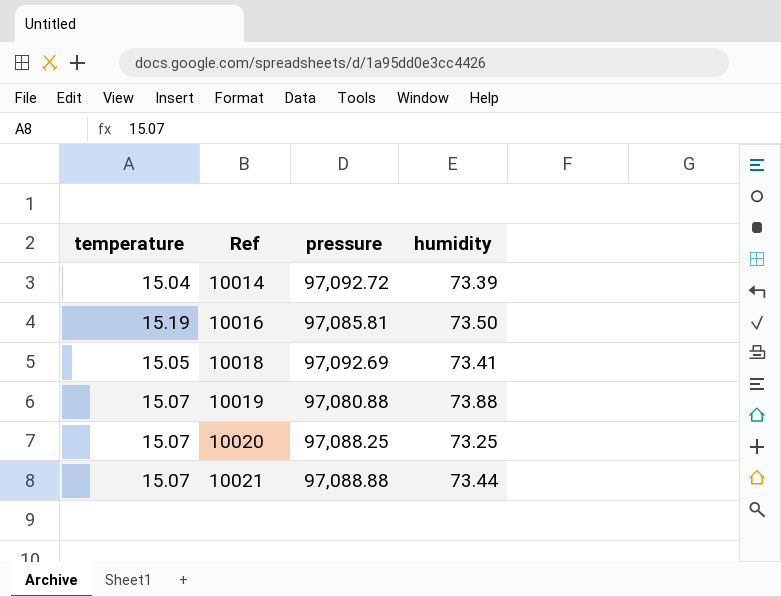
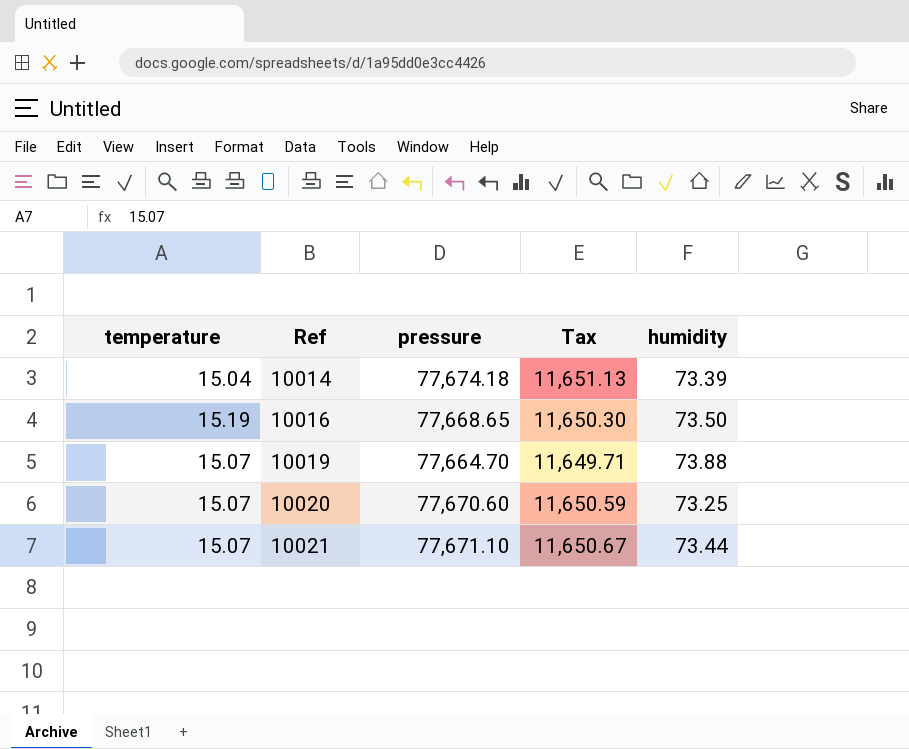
column Tax | formula: none -> [pressure] * 0.15
row 10018: 15.05 | 97,092.69 | 73.41 -> none
10014 | pressure: 97,092.72 -> 77,674.18
10016 | pressure: 97,085.81 -> 77,668.65
10019 | pressure: 97,080.88 -> 77,664.70
10020 | pressure: 97,088.25 -> 77,670.60
10021 | pressure: 97,088.88 -> 77,671.10

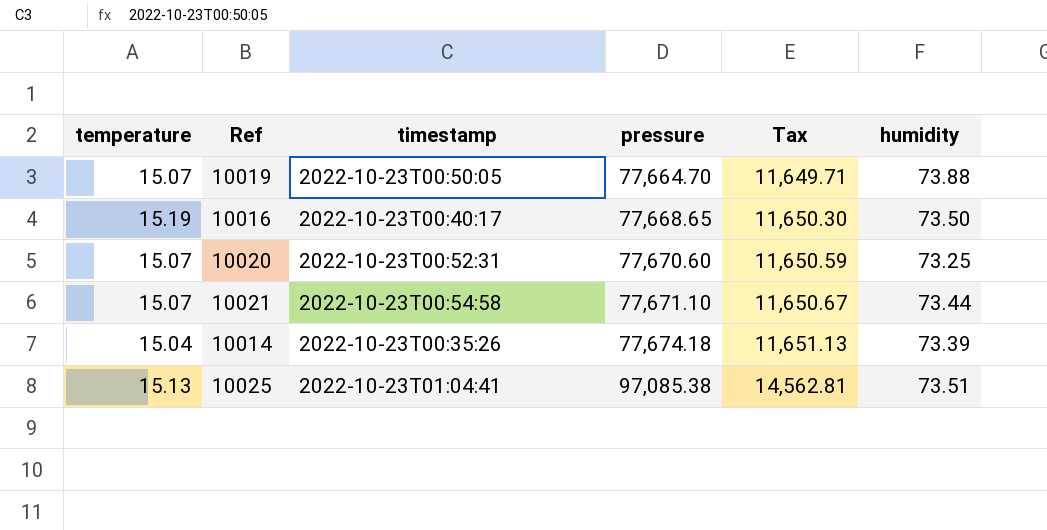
row order: Ref ascending -> pressure ascending
column timestamp | position: none -> 3
row 10025: none -> 15.13 | 2022-10-23T01:04:41 | 97,085.38 | 14,562.81 | 73.51

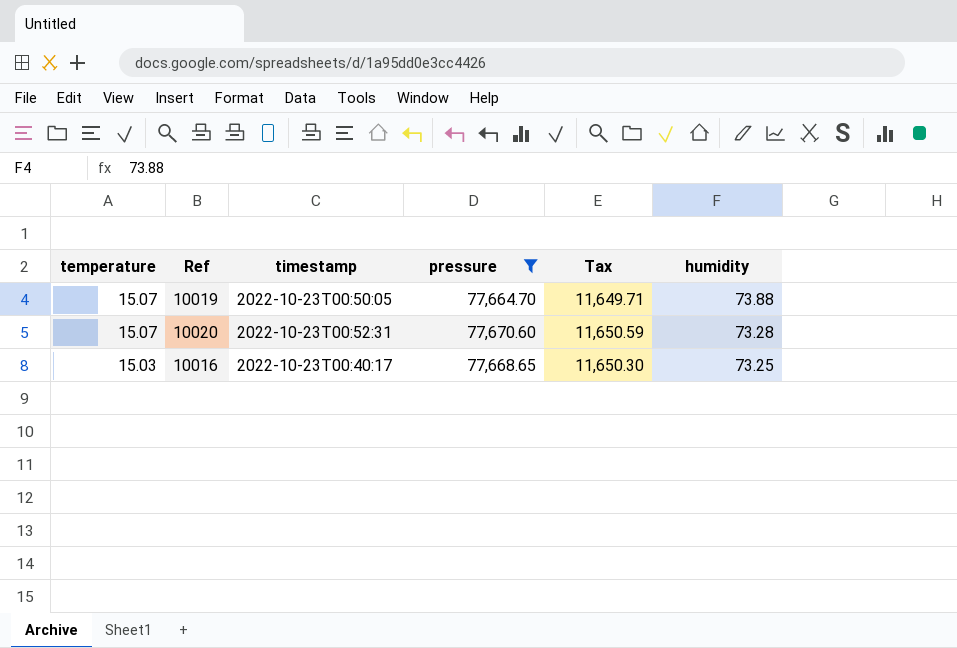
filter: none -> pressure <= 77,670.60
row order: pressure ascending -> temperature descending
10020 | humidity: 73.25 -> 73.28
10016 | temperature: 15.19 -> 15.03
10016 | humidity: 73.50 -> 73.25

